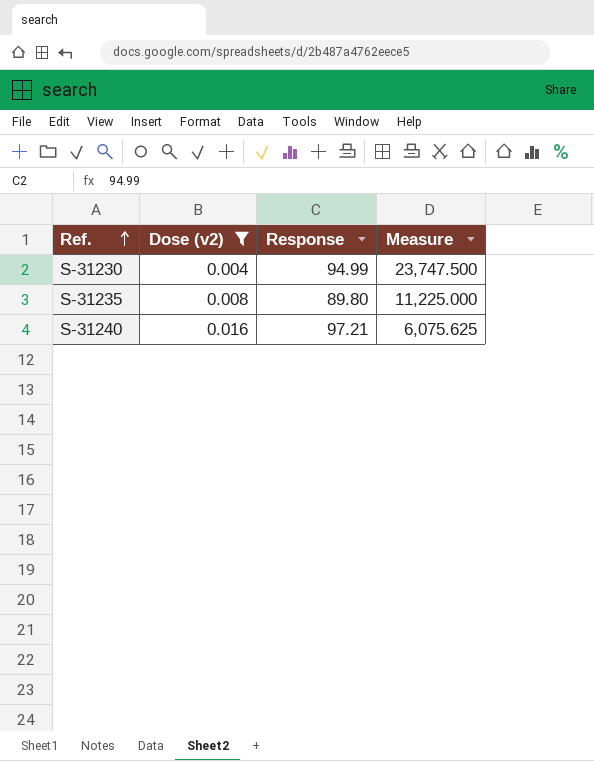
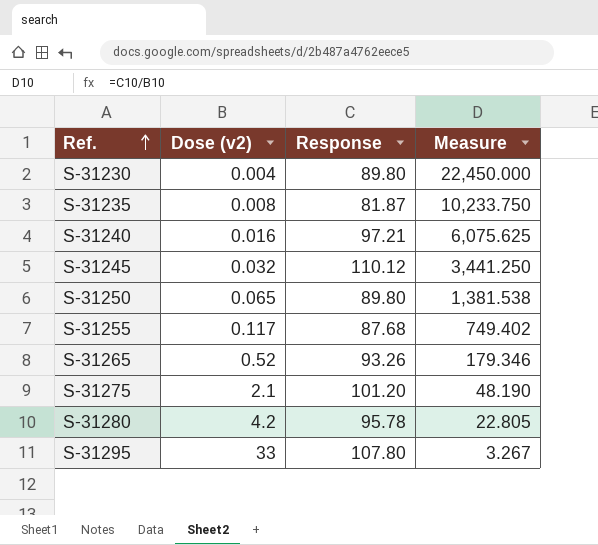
filter: Dose (v2) <= 0.016 -> none
S-31230 | Response: 94.99 -> 89.80
S-31230 | Measure: 23,747.500 -> 22,450.000
S-31235 | Response: 89.80 -> 81.87
S-31235 | Measure: 11,225.000 -> 10,233.750

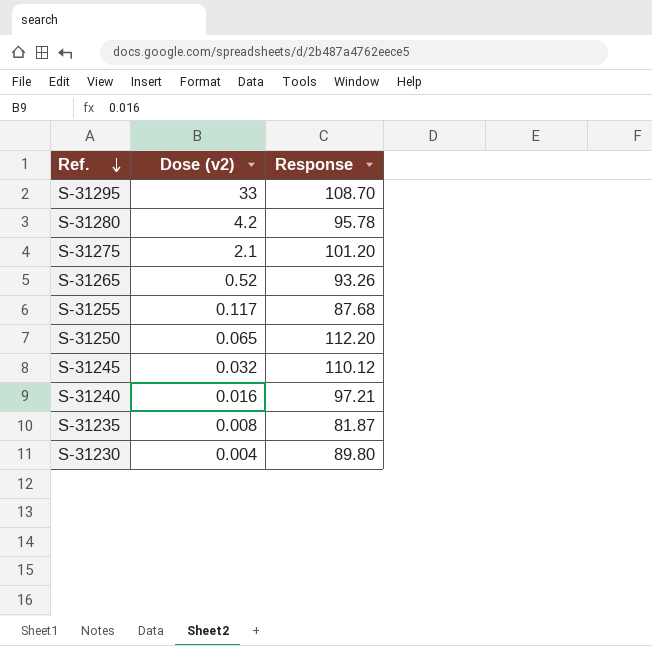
row order: Ref. ascending -> Ref. descending
column Measure | formula: [Response] / [Dose (v2)] -> none
S-31295 | Response: 107.80 -> 108.70
S-31250 | Response: 89.80 -> 112.20

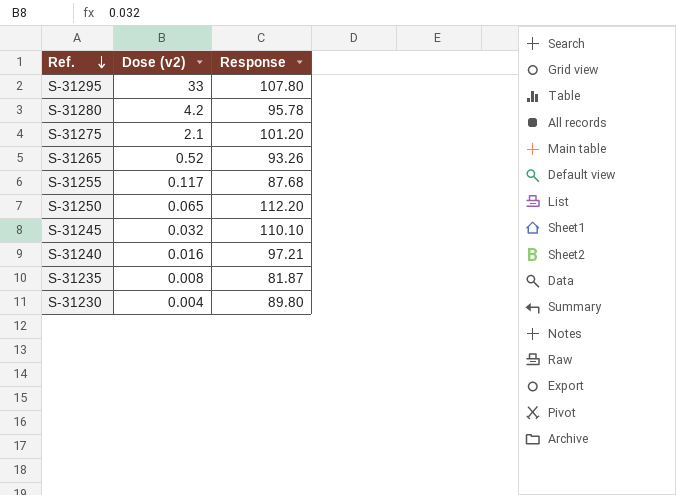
S-31295 | Response: 108.70 -> 107.80
S-31245 | Response: 110.12 -> 110.10

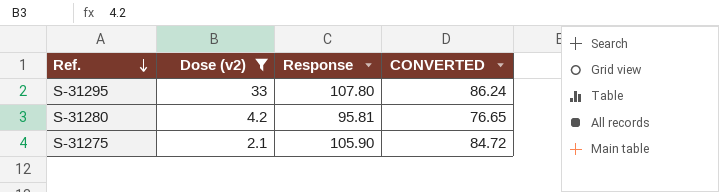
filter: none -> Dose (v2) >= 2.1
column CONVERTED | formula: none -> [Response] * 0.8
S-31280 | Response: 95.78 -> 95.81
S-31275 | Response: 101.20 -> 105.90

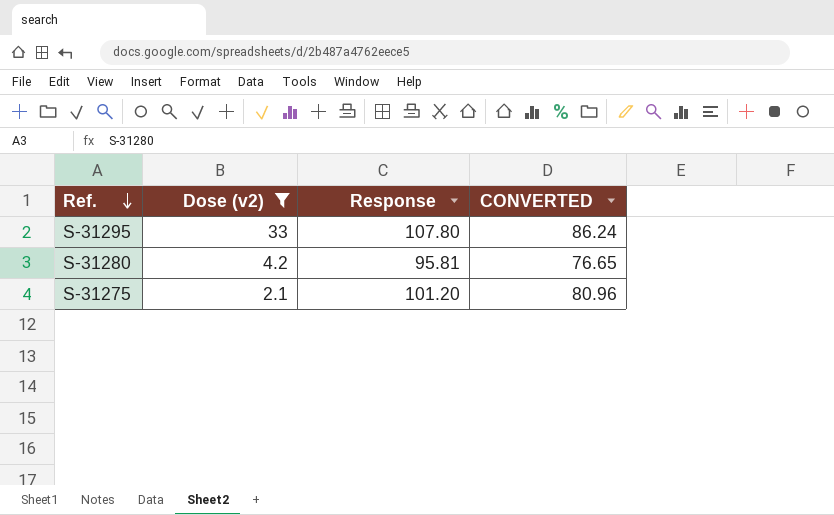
S-31275 | Response: 105.90 -> 101.20
S-31275 | CONVERTED: 84.72 -> 80.96

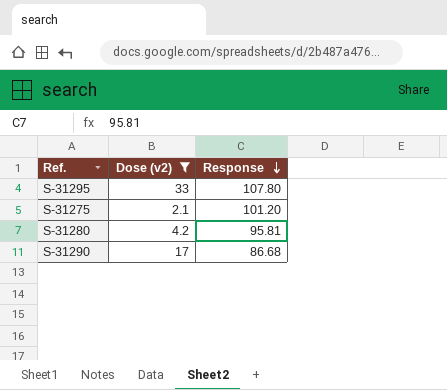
row order: Ref. descending -> Response descending
column CONVERTED | formula: [Response] * 0.8 -> none
row S-31290: none -> 17 | 86.68

